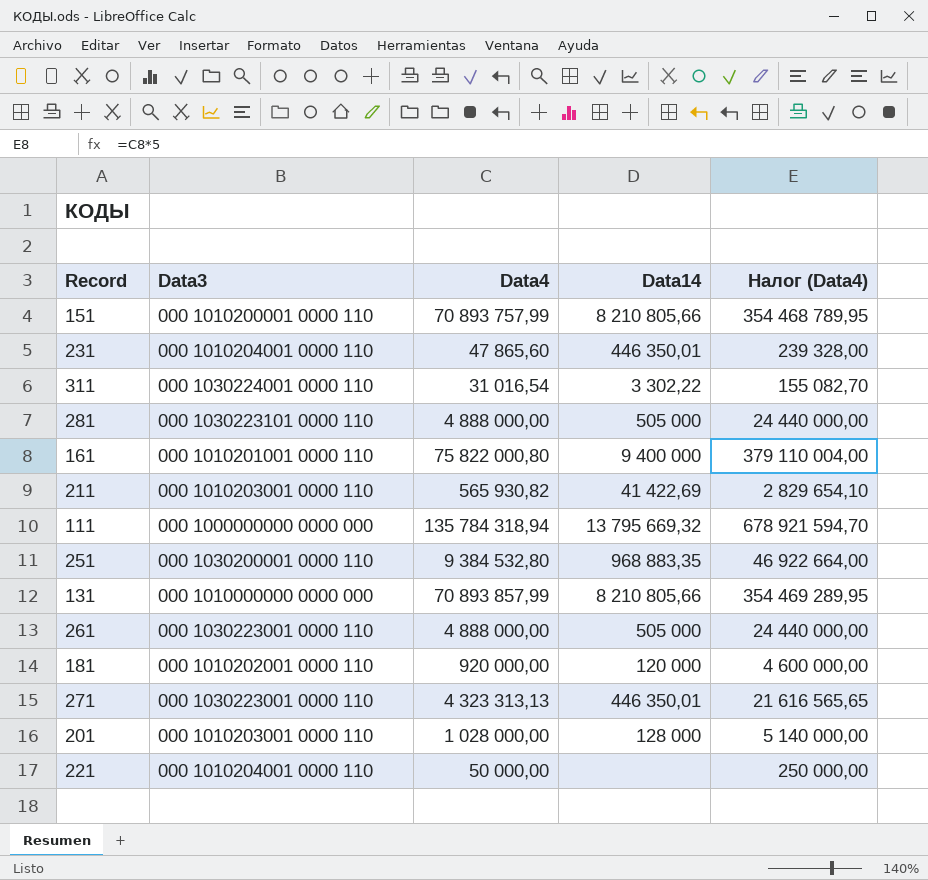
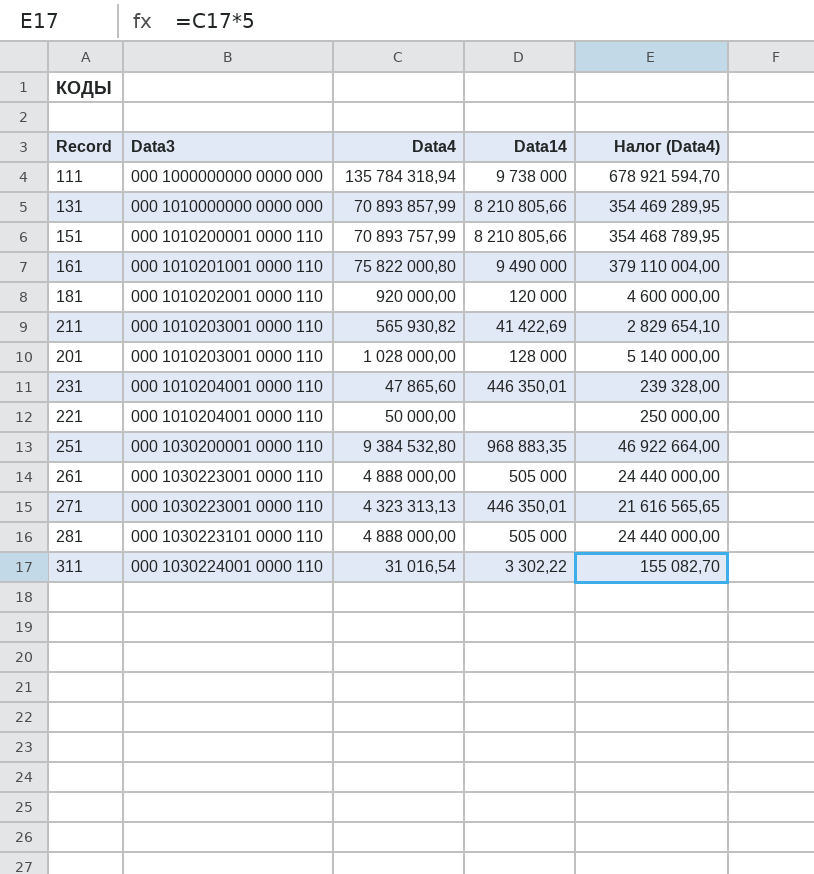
row order: none -> Data3 ascending
111 | Data14: 13 795 669,32 -> 9 738 000
161 | Data14: 9 400 000 -> 9 490 000

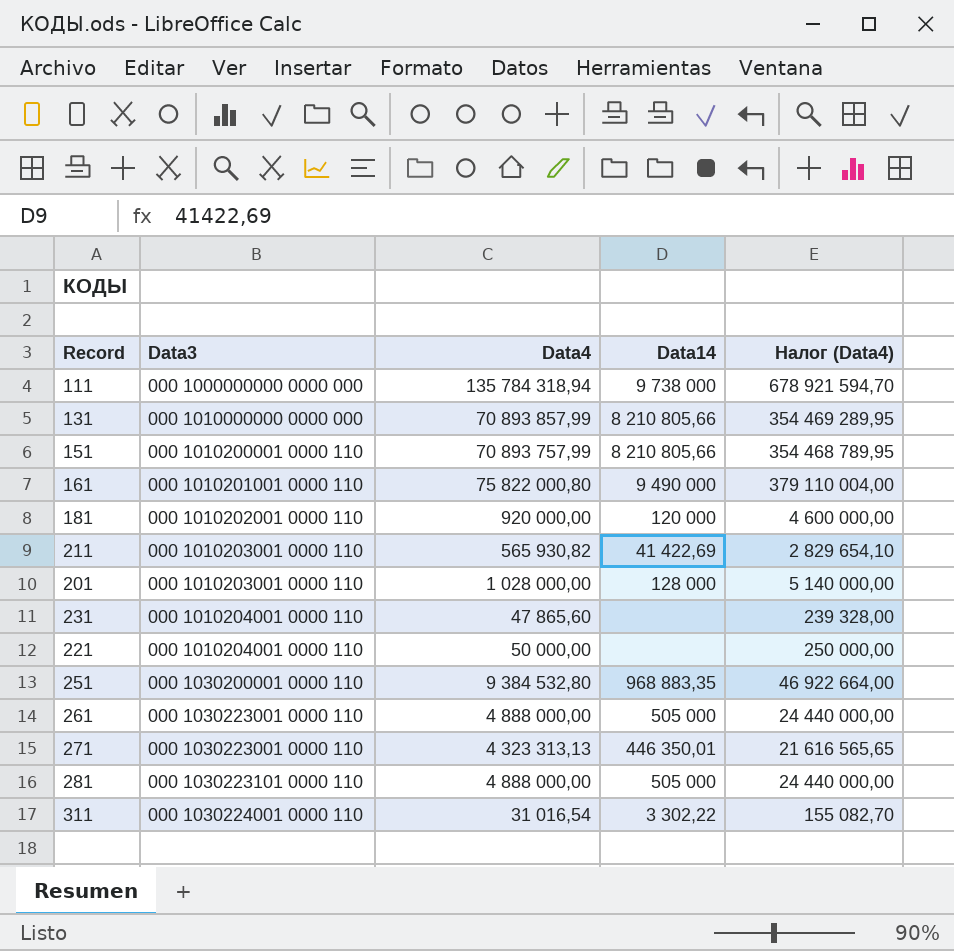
231 | Data14: 446 350,01 -> none

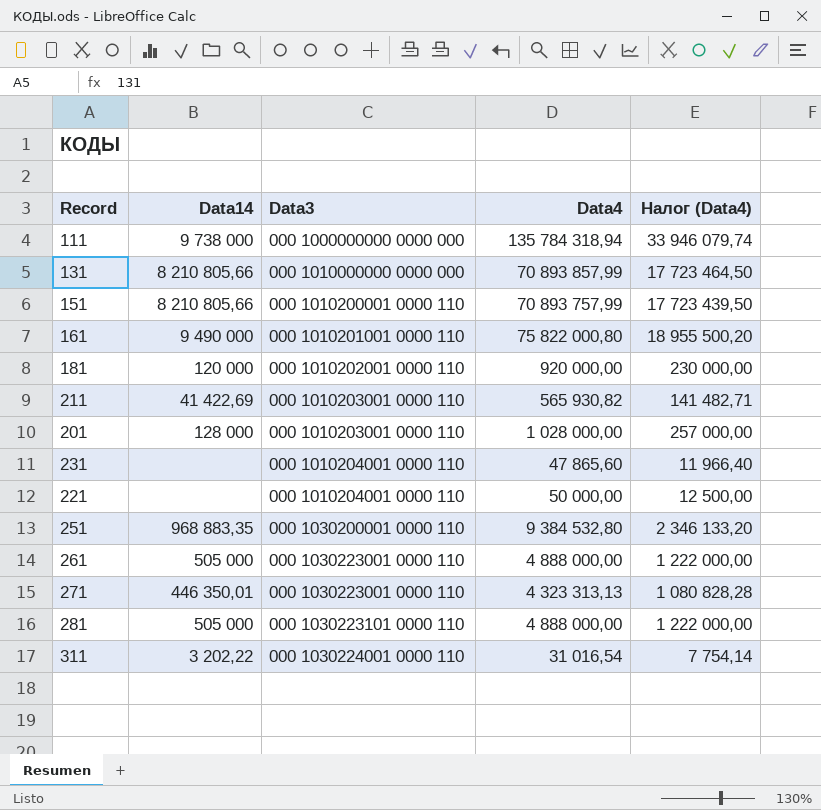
column Data14 | position: 4 -> 2
column Налог (Data4) | formula: [Data4] * 5 -> [Data4] * 0,25
311 | Data14: 3 302,22 -> 3 202,22

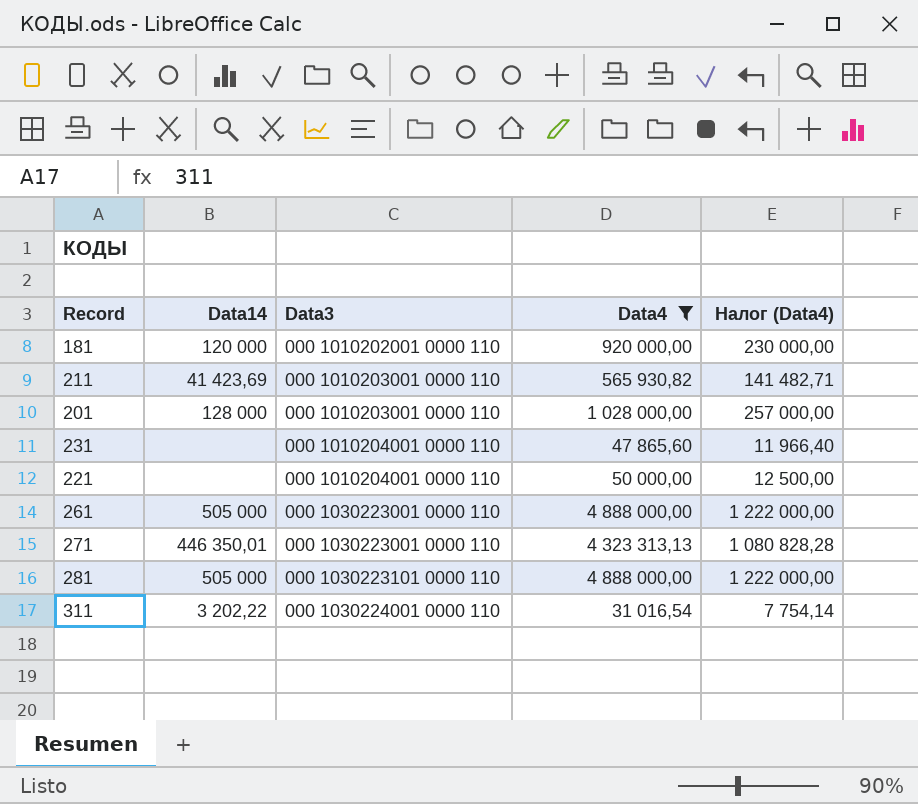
filter: none -> Data4 <= 4 888 000,00
211 | Data14: 41 422,69 -> 41 423,69

